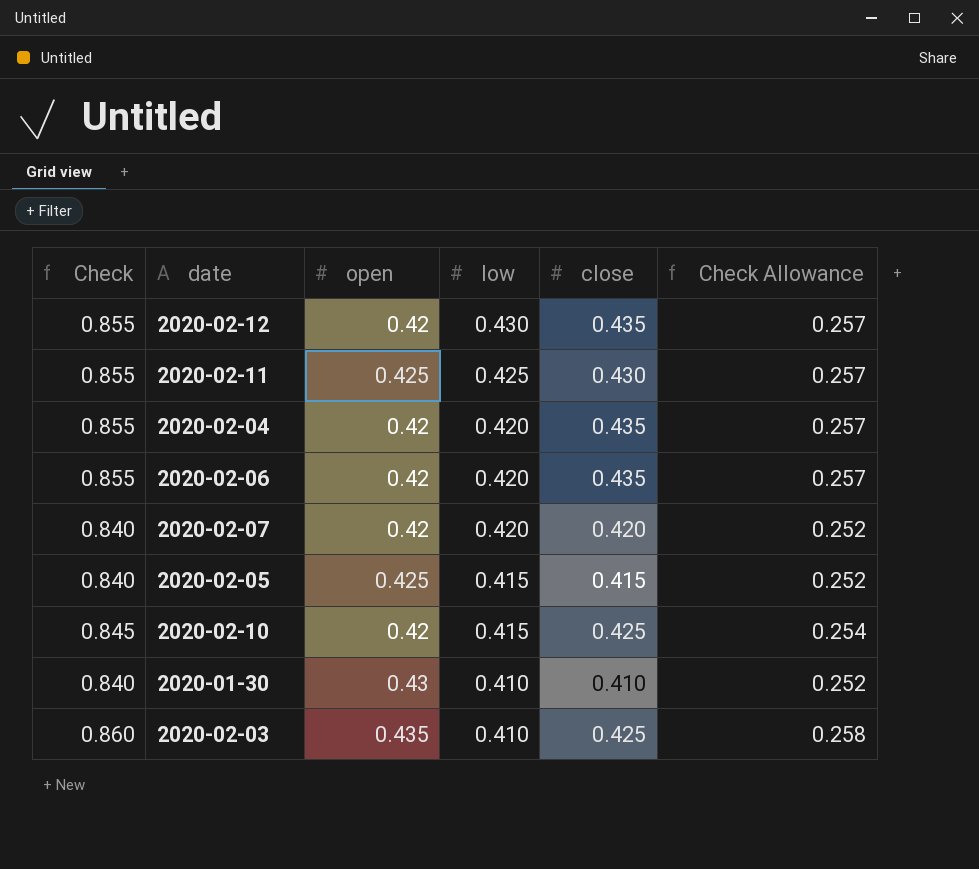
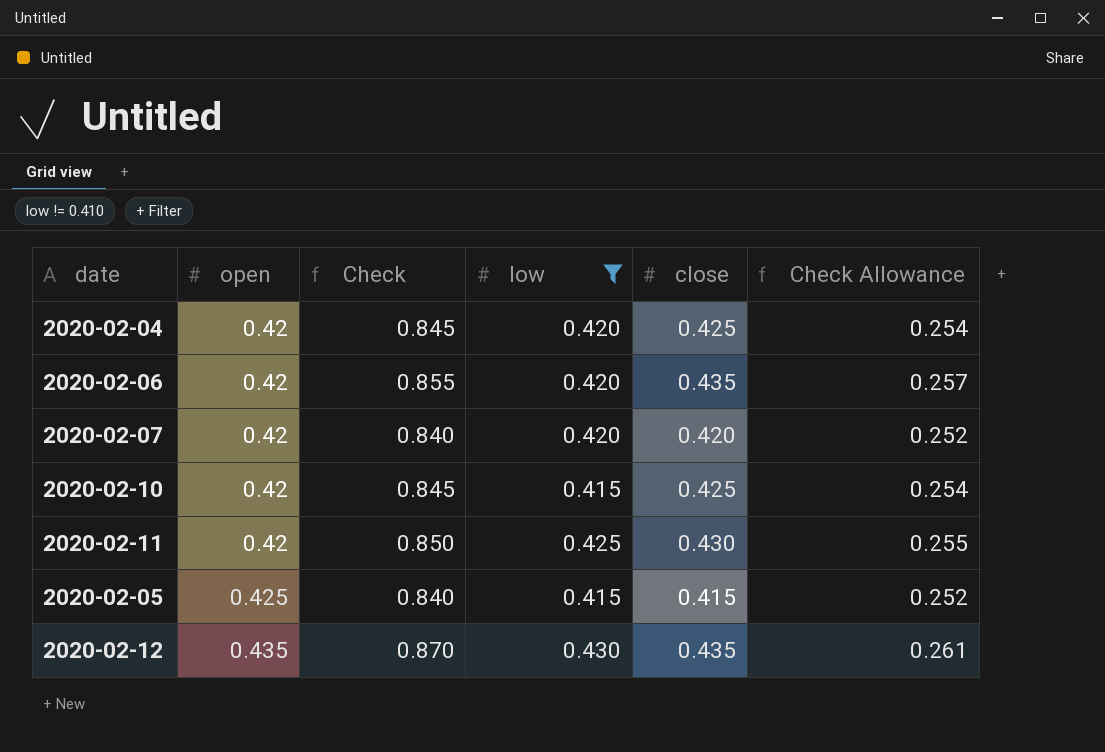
filter: none -> low != 0.410
row order: low descending -> open ascending
column Check | position: 1 -> 3
2020-02-04 | Check: 0.855 -> 0.845
2020-02-04 | close: 0.435 -> 0.425
2020-02-04 | Check Allowance: 0.257 -> 0.254
2020-02-11 | open: 0.425 -> 0.42
2020-02-11 | Check: 0.855 -> 0.850
2020-02-11 | Check Allowance: 0.257 -> 0.255
2020-02-12 | open: 0.42 -> 0.435
2020-02-12 | Check: 0.855 -> 0.870
2020-02-12 | Check Allowance: 0.257 -> 0.261

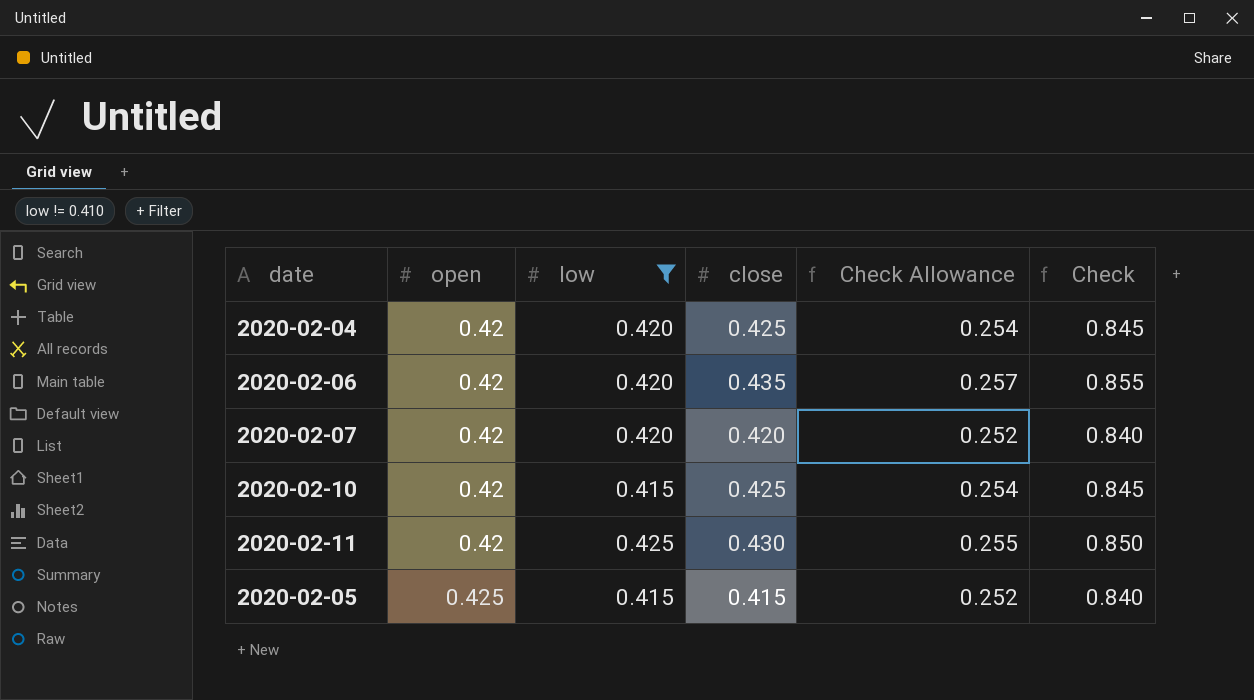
column Check | position: 3 -> 6
row 2020-02-12: 0.435 | 0.870 | 0.430 | 0.435 | 0.261 -> none

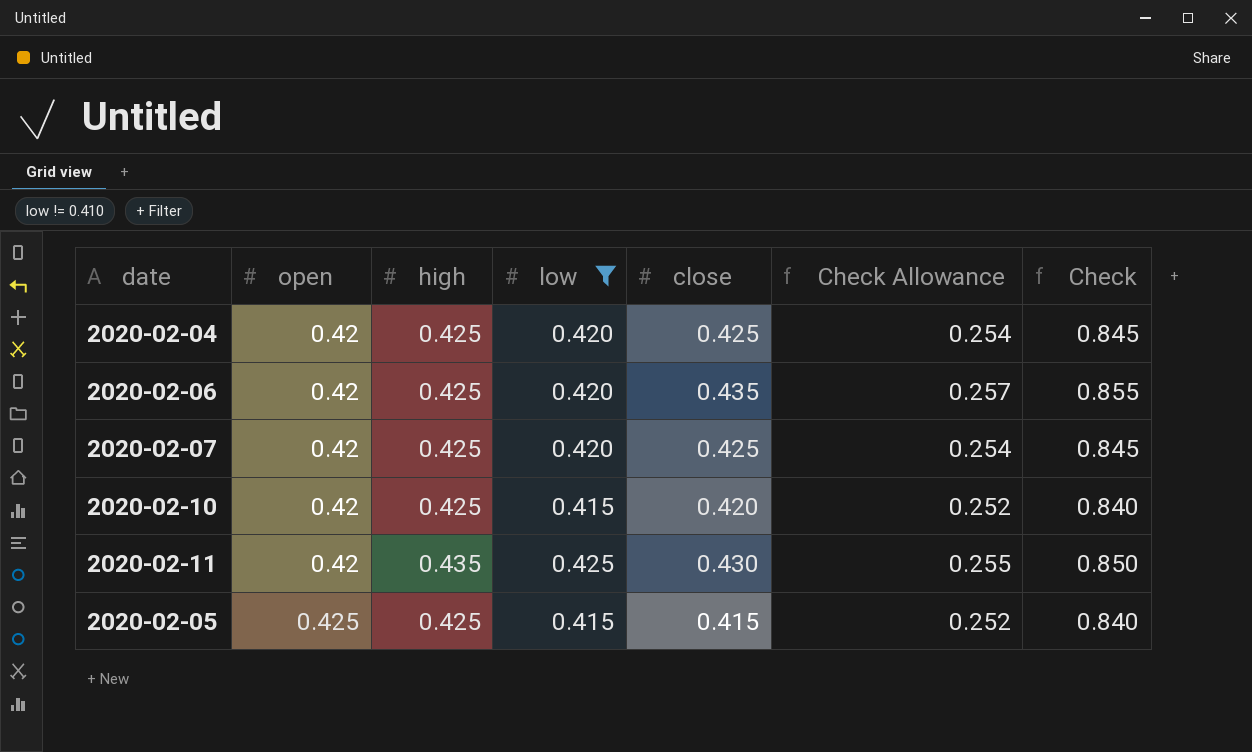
column high | position: none -> 3
2020-02-07 | close: 0.420 -> 0.425
2020-02-07 | Check Allowance: 0.252 -> 0.254
2020-02-07 | Check: 0.840 -> 0.845
2020-02-10 | close: 0.425 -> 0.420
2020-02-10 | Check Allowance: 0.254 -> 0.252
2020-02-10 | Check: 0.845 -> 0.840

